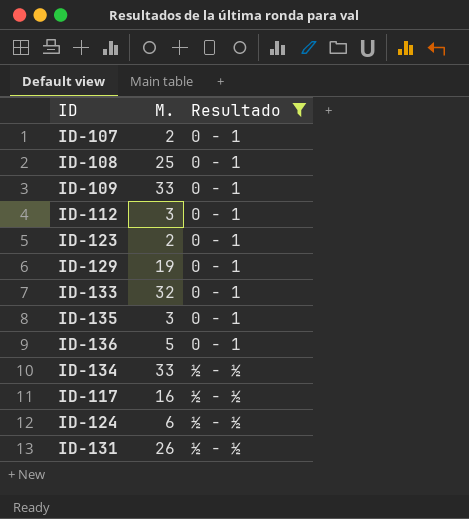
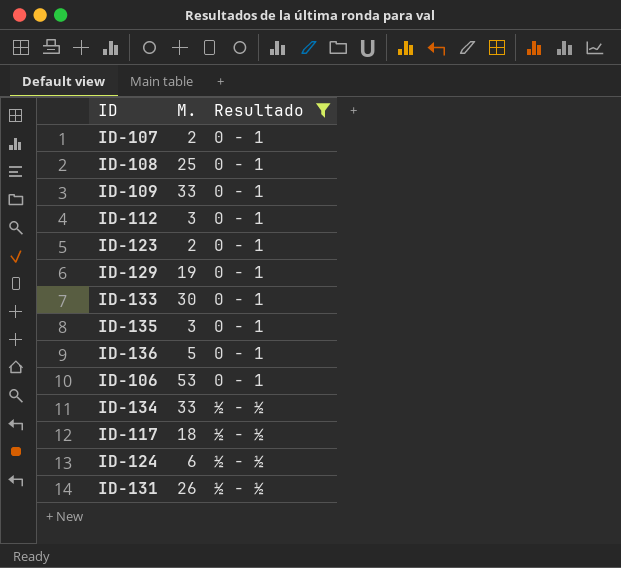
ID-133 | M.: 32 -> 30
row ID-106: none -> 53 | 0 - 1
ID-117 | M.: 16 -> 18

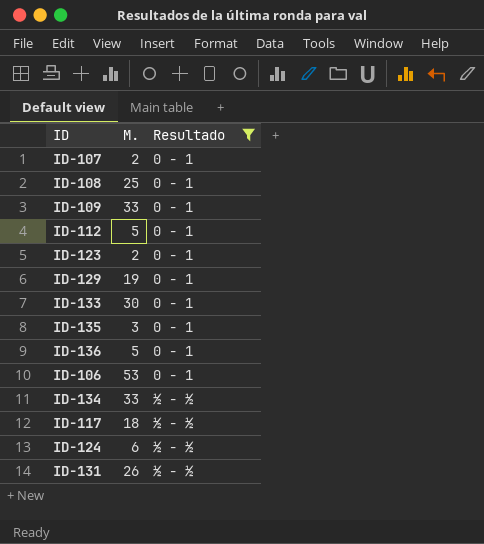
ID-112 | M.: 3 -> 5

